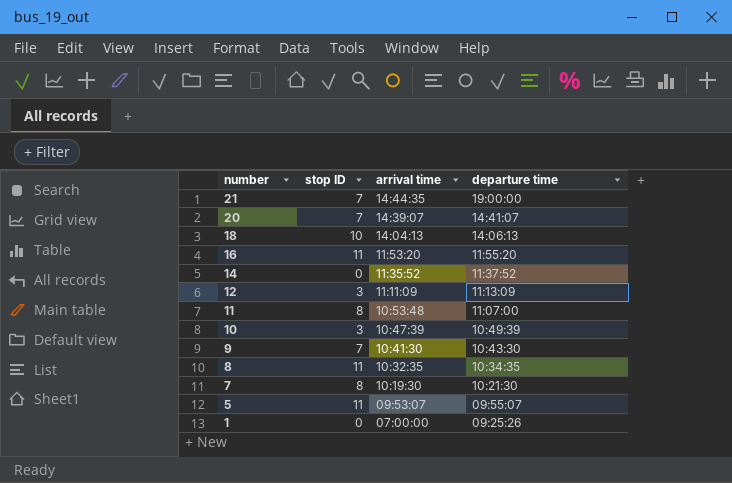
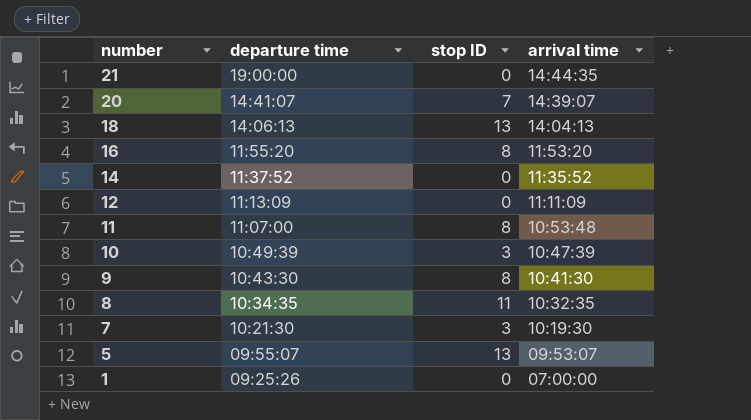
column departure time | position: 4 -> 2
21 | stop ID: 7 -> 0
18 | stop ID: 10 -> 13
16 | stop ID: 11 -> 8
12 | stop ID: 3 -> 0
9 | stop ID: 7 -> 8
7 | stop ID: 8 -> 3
5 | stop ID: 11 -> 13

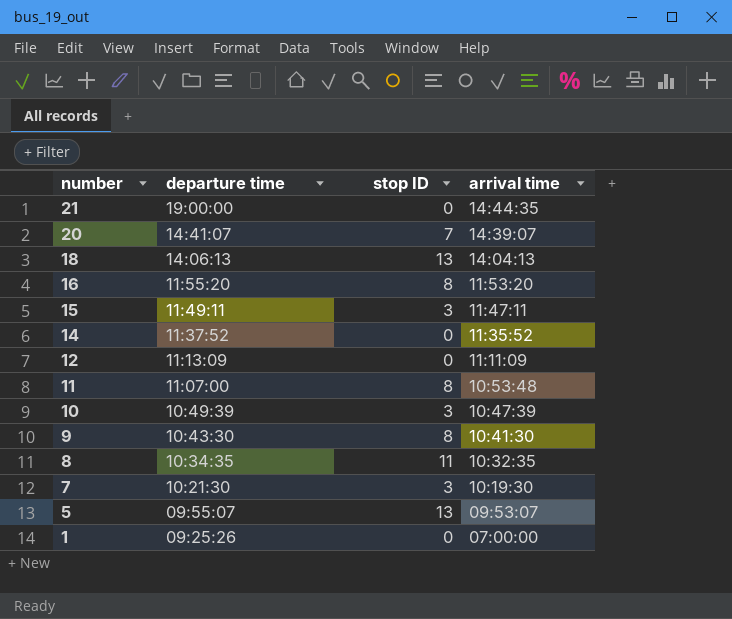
row 15: none -> 11:49:11 | 3 | 11:47:11

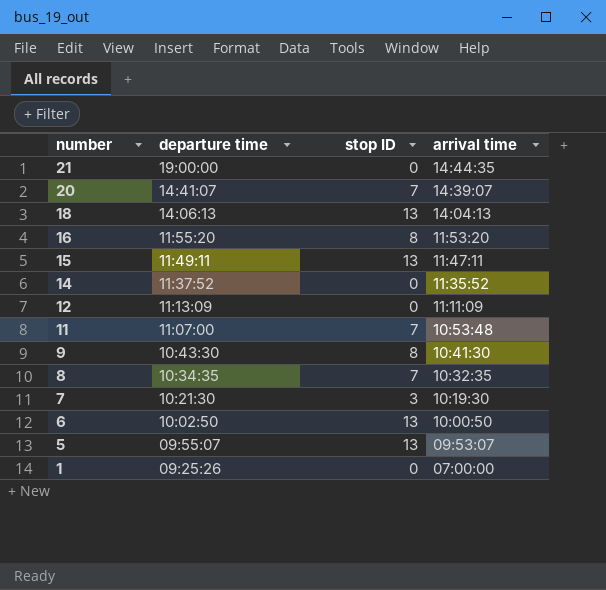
row 10: 10:49:39 | 3 | 10:47:39 -> none
15 | stop ID: 3 -> 13
11 | stop ID: 8 -> 7
8 | stop ID: 11 -> 7
row 6: none -> 10:02:50 | 13 | 10:00:50

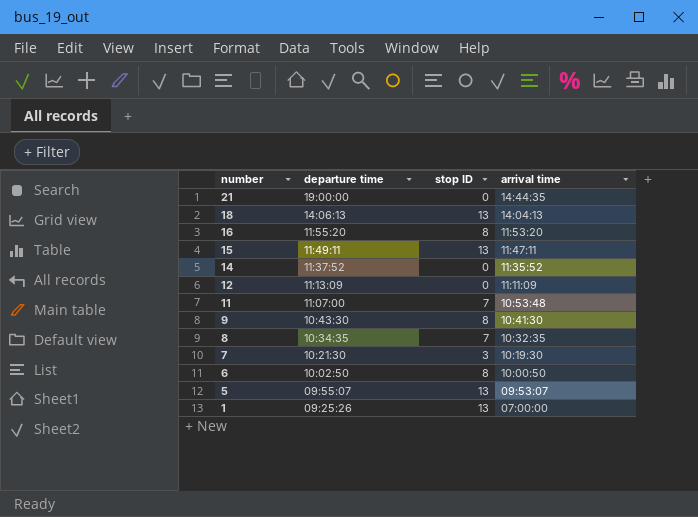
row 20: 14:41:07 | 7 | 14:39:07 -> none
6 | stop ID: 13 -> 8
1 | stop ID: 0 -> 13

